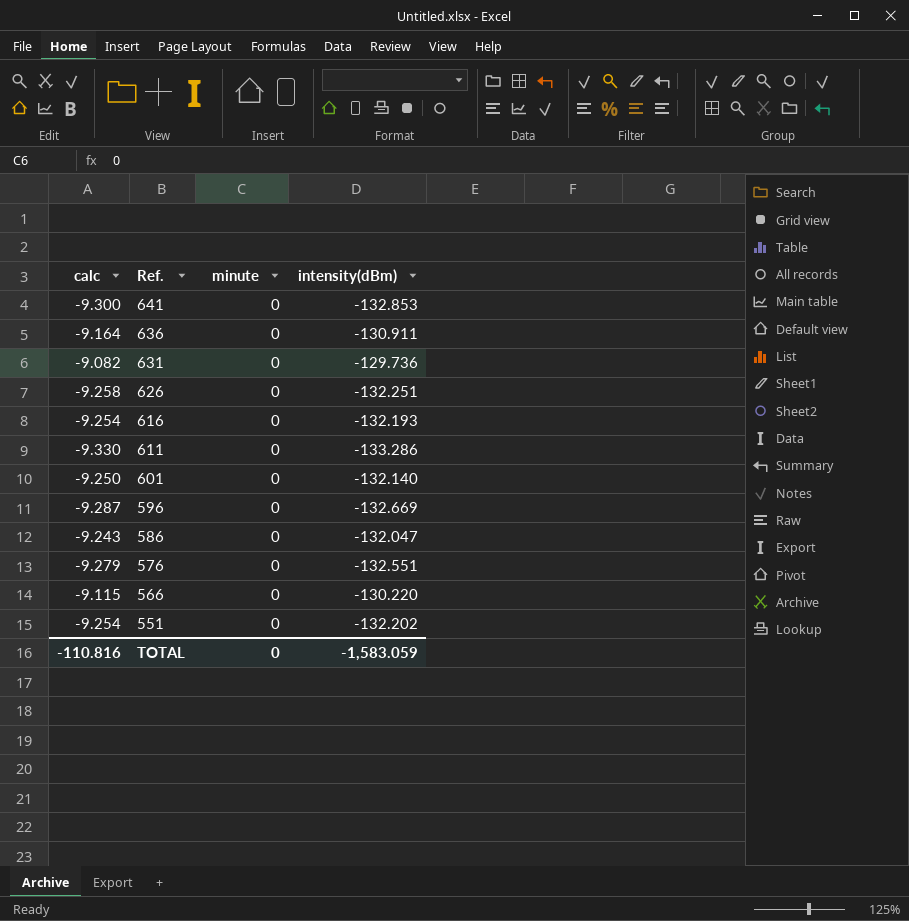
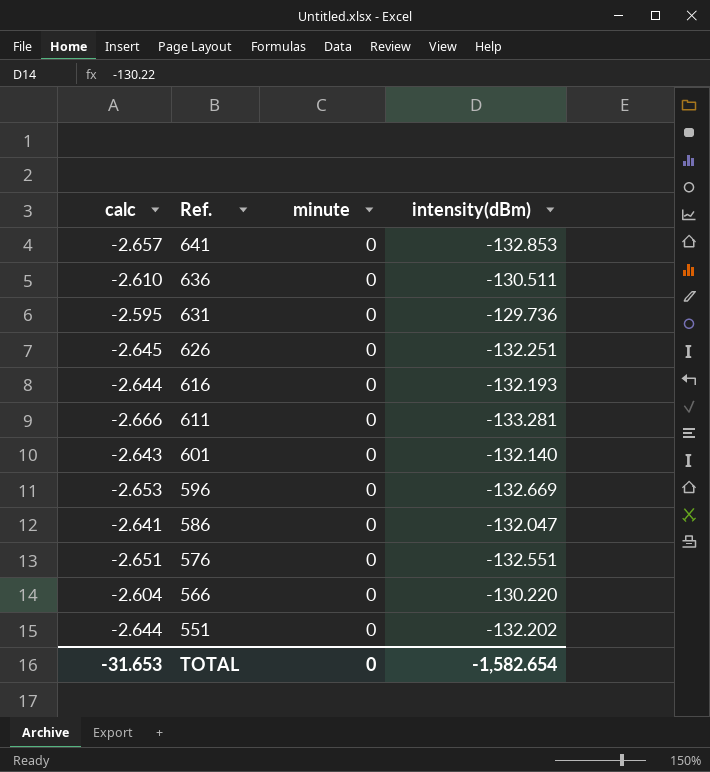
column calc | formula: [intensity(dBm)] * 0.07 -> [intensity(dBm)] * 0.02
636 | intensity(dBm): -130.911 -> -130.511
611 | intensity(dBm): -133.286 -> -133.281
TOTAL | calc: -110.816 -> -31.653
TOTAL | intensity(dBm): -1,583.059 -> -1,582.654

